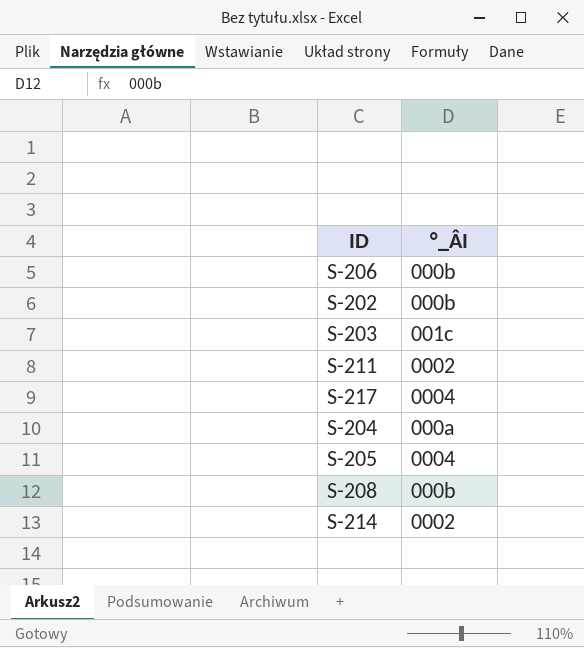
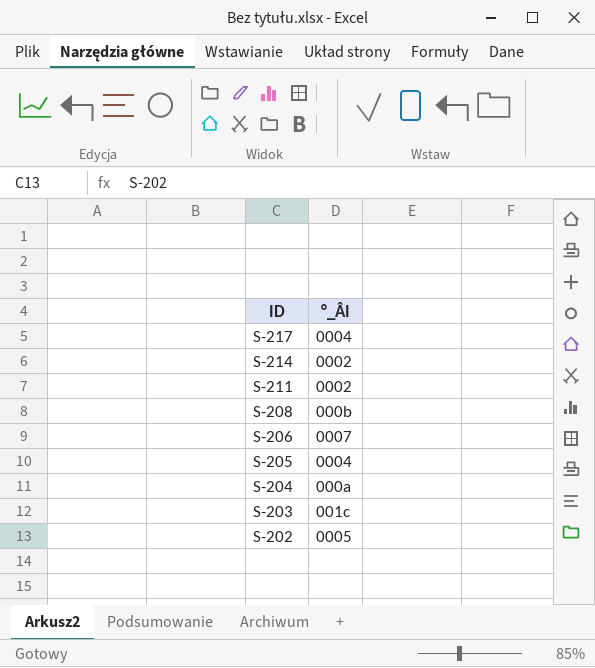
row order: none -> ID descending
S-206 | °_ÂI: 000b -> 0007
S-202 | °_ÂI: 000b -> 0005

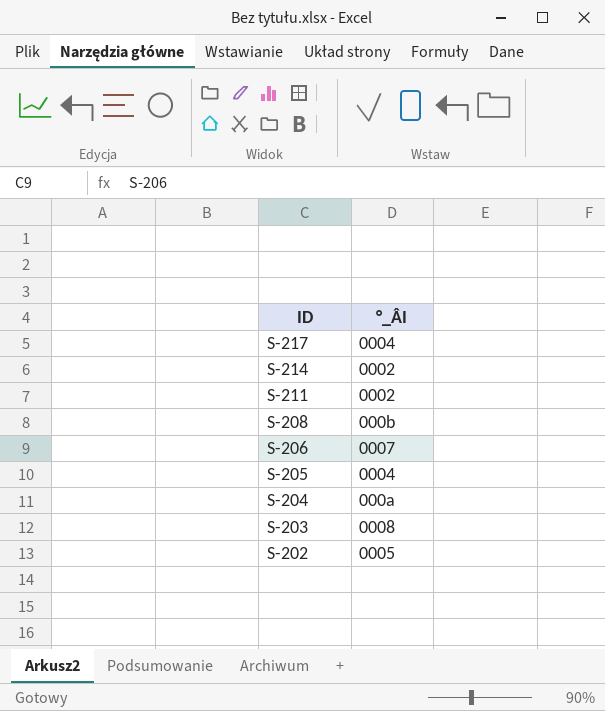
S-203 | °_ÂI: 001c -> 0008

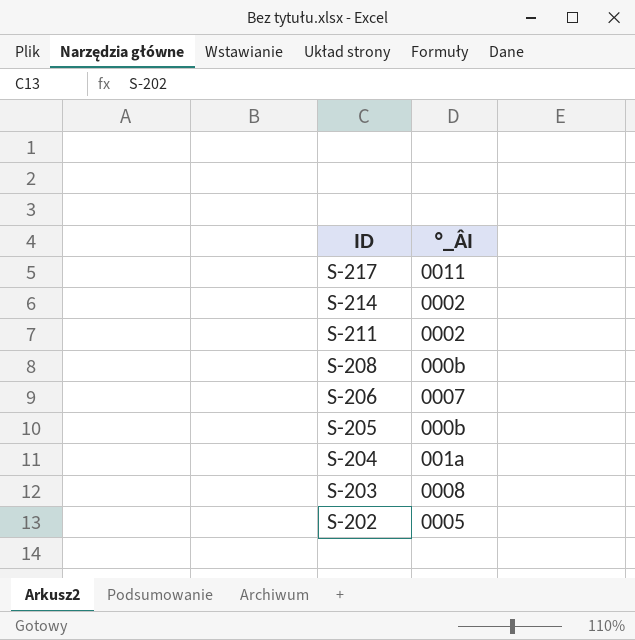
S-217 | °_ÂI: 0004 -> 0011
S-205 | °_ÂI: 0004 -> 000b
S-204 | °_ÂI: 000a -> 001a

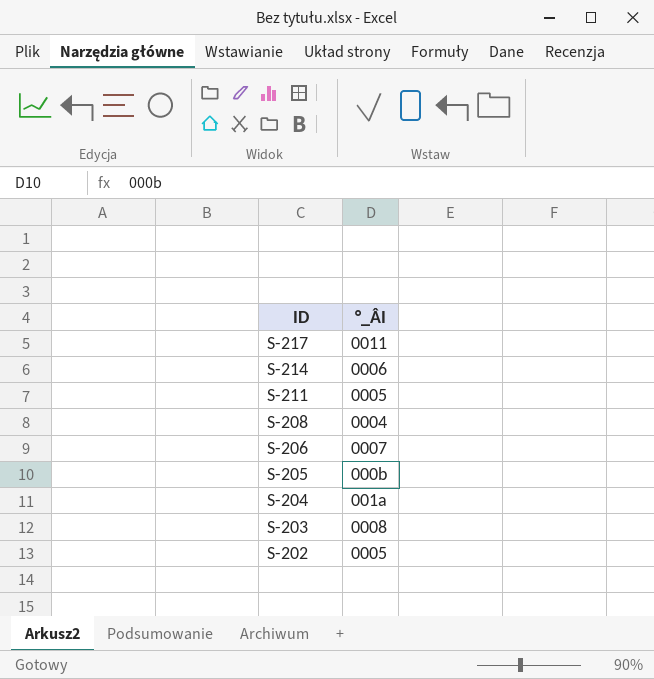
S-214 | °_ÂI: 0002 -> 0006
S-211 | °_ÂI: 0002 -> 0005
S-208 | °_ÂI: 000b -> 0004

